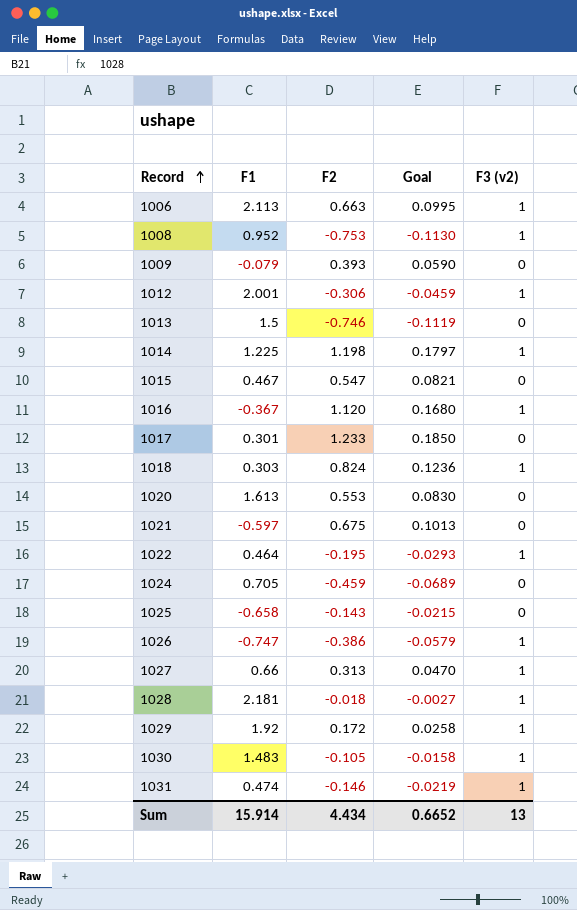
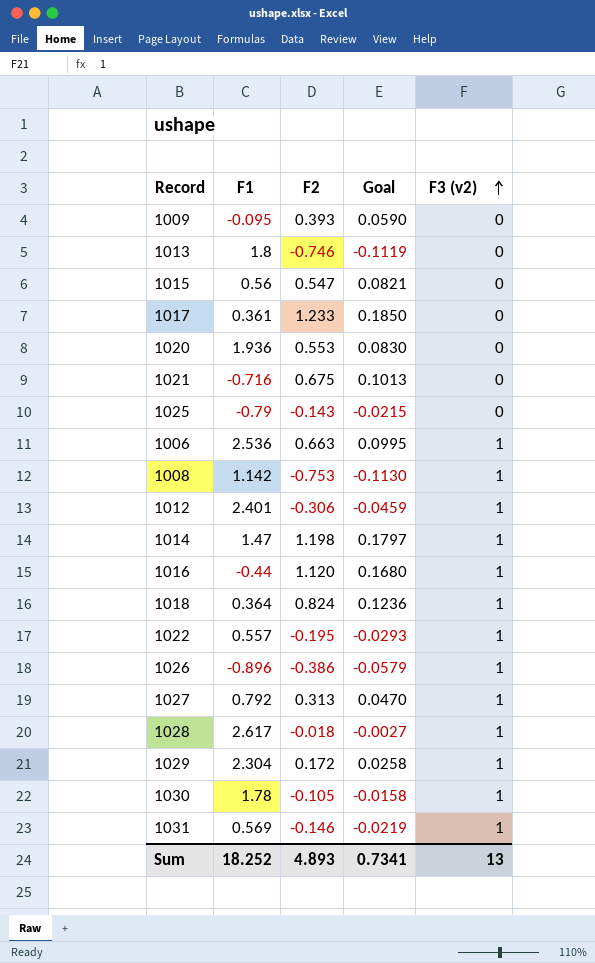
row order: Record ascending -> F3 (v2) ascending
row 1024: 0.705 | -0.459 | -0.0689 | 0 -> none
1009 | F1: -0.079 -> -0.095
1013 | F1: 1.5 -> 1.8
1015 | F1: 0.467 -> 0.56
1017 | F1: 0.301 -> 0.361
1020 | F1: 1.613 -> 1.936
1021 | F1: -0.597 -> -0.716
1025 | F1: -0.658 -> -0.79
1006 | F1: 2.113 -> 2.536
1008 | F1: 0.952 -> 1.142
1012 | F1: 2.001 -> 2.401
1014 | F1: 1.225 -> 1.47
1016 | F1: -0.367 -> -0.44
1018 | F1: 0.303 -> 0.364
1022 | F1: 0.464 -> 0.557
1026 | F1: -0.747 -> -0.896
1027 | F1: 0.66 -> 0.792
1028 | F1: 2.181 -> 2.617
1029 | F1: 1.92 -> 2.304
1030 | F1: 1.483 -> 1.78
1031 | F1: 0.474 -> 0.569
Sum | F1: 15.914 -> 18.252
Sum | F2: 4.434 -> 4.893
Sum | Goal: 0.6652 -> 0.7341

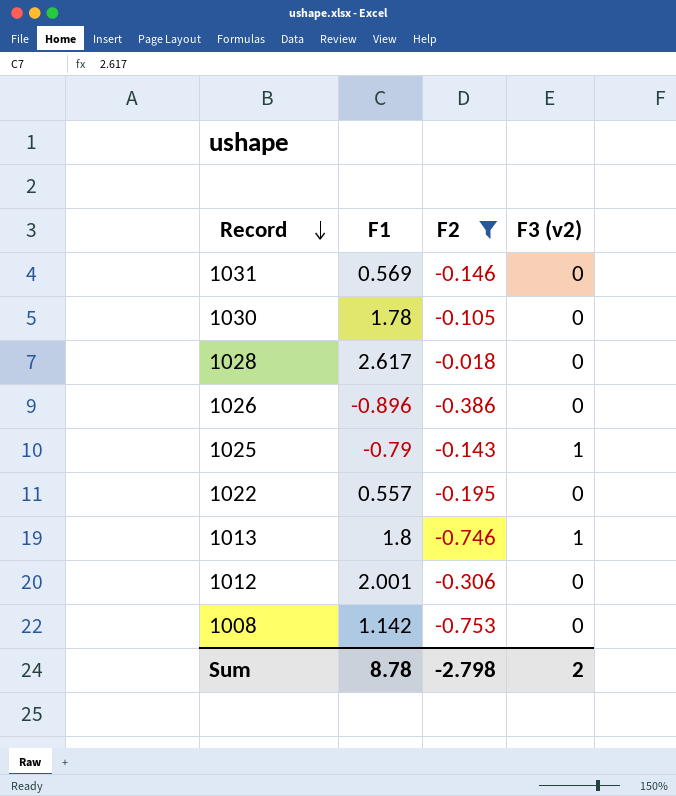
filter: none -> F2 <= -0.018
row order: F3 (v2) ascending -> Record descending
column Goal | formula: [F2] * 0.15 -> none
1031 | F3 (v2): 1 -> 0
1030 | F3 (v2): 1 -> 0
1028 | F3 (v2): 1 -> 0
1026 | F3 (v2): 1 -> 0
1025 | F3 (v2): 0 -> 1
1022 | F3 (v2): 1 -> 0
1013 | F3 (v2): 0 -> 1
1012 | F1: 2.401 -> 2.001
1012 | F3 (v2): 1 -> 0
1008 | F3 (v2): 1 -> 0
Sum | F1: 18.252 -> 8.78
Sum | F2: 4.893 -> -2.798
Sum | F3 (v2): 13 -> 2

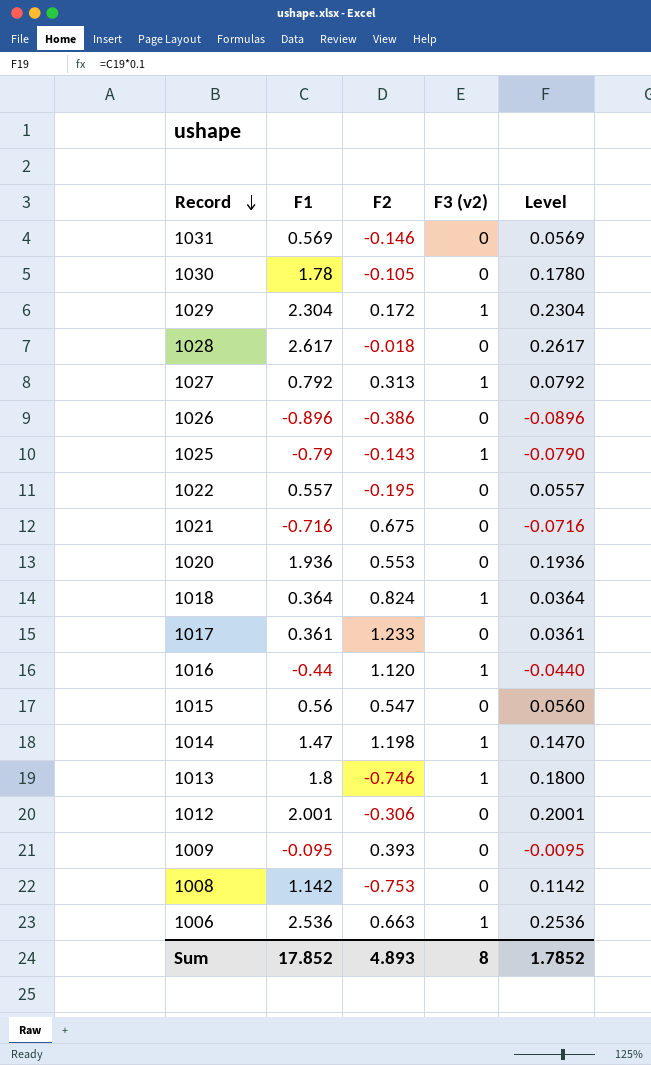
filter: F2 <= -0.018 -> none
column Level | formula: none -> [F1] * 0.1
Sum | F1: 8.78 -> 17.852
Sum | F2: -2.798 -> 4.893
Sum | F3 (v2): 2 -> 8

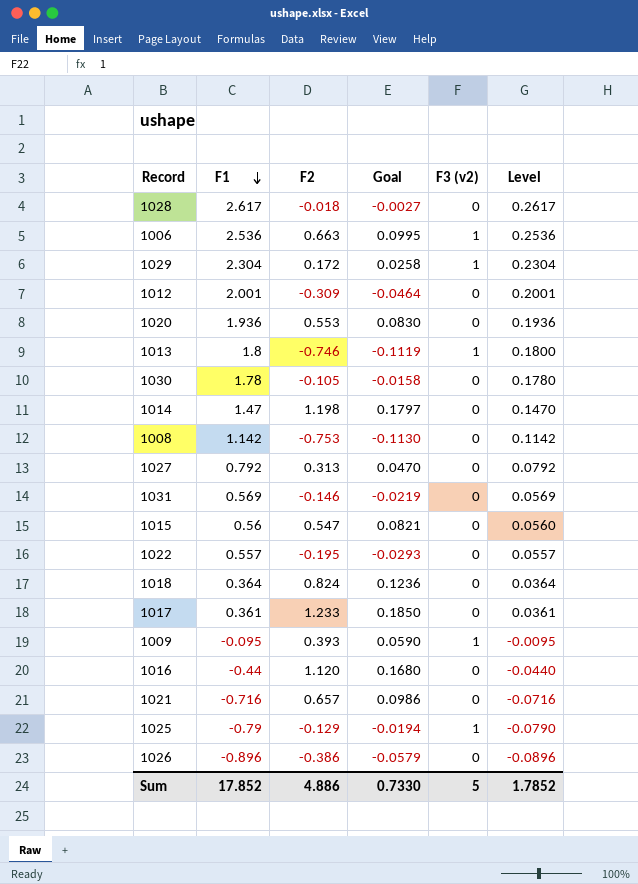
row order: Record descending -> F1 descending
column Goal | formula: none -> [F2] * 0.15
1012 | F2: -0.306 -> -0.309
1014 | F3 (v2): 1 -> 0
1027 | F3 (v2): 1 -> 0
1018 | F3 (v2): 1 -> 0
1009 | F3 (v2): 0 -> 1
1016 | F3 (v2): 1 -> 0
1021 | F2: 0.675 -> 0.657
1025 | F2: -0.143 -> -0.129
Sum | F2: 4.893 -> 4.886
Sum | F3 (v2): 8 -> 5

